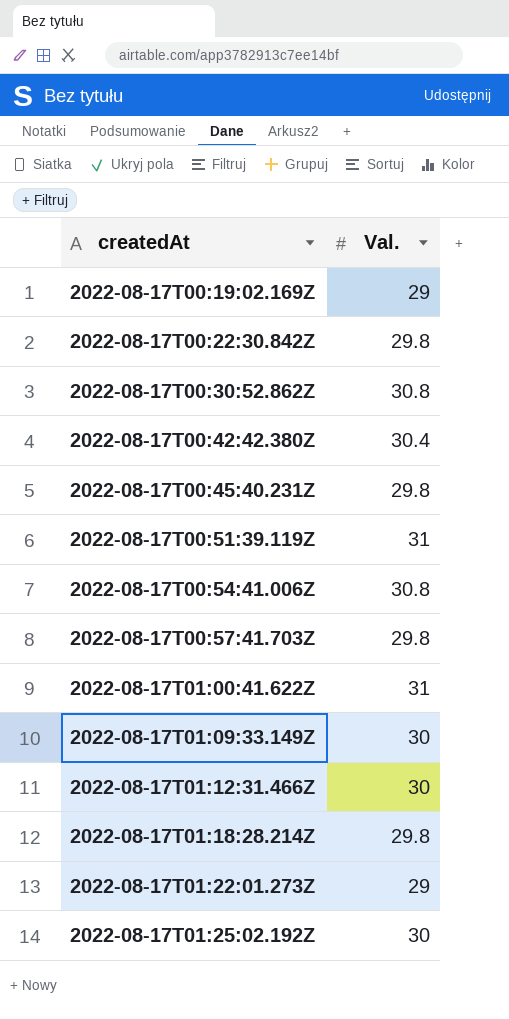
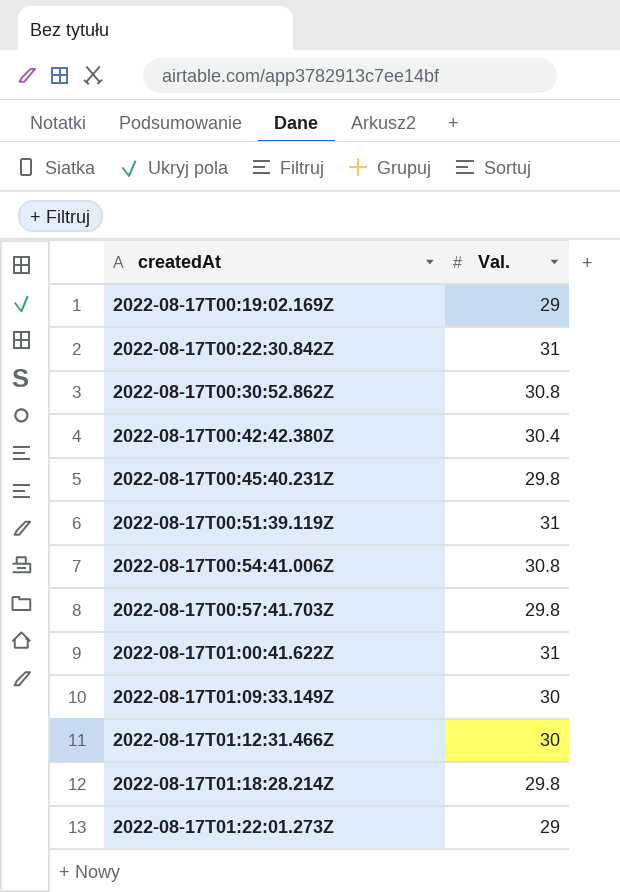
row 2022-08-17T01:25:02.192Z: 30 -> none
2022-08-17T00:22:30.842Z | Val.: 29.8 -> 31

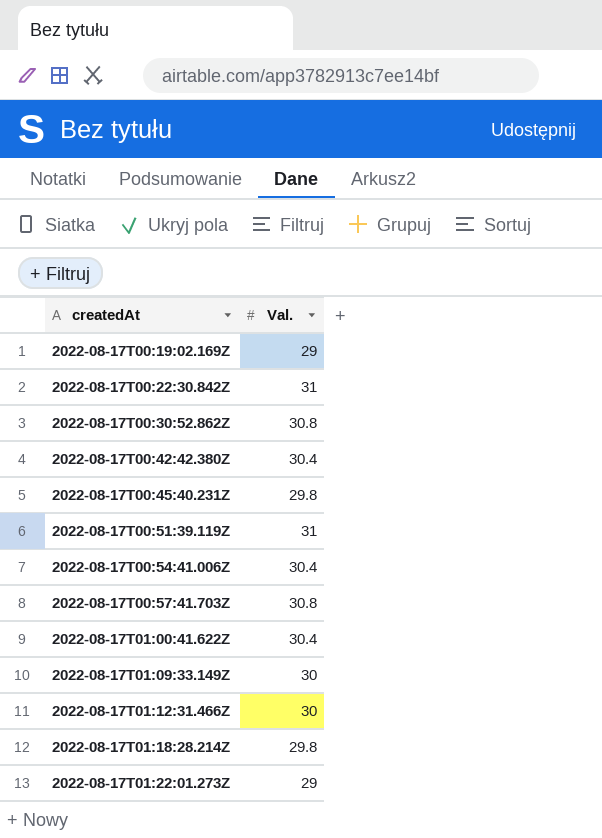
2022-08-17T00:54:41.006Z | Val.: 30.8 -> 30.4
2022-08-17T00:57:41.703Z | Val.: 29.8 -> 30.8
2022-08-17T01:00:41.622Z | Val.: 31 -> 30.4

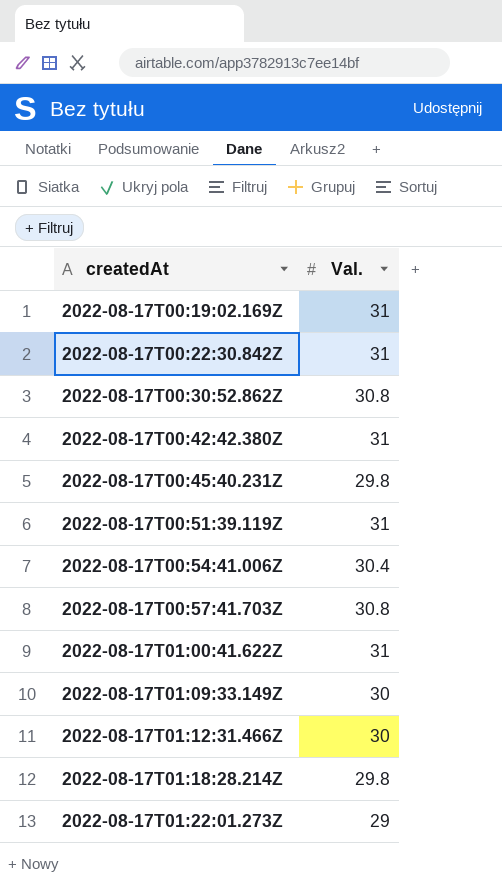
2022-08-17T00:19:02.169Z | Val.: 29 -> 31
2022-08-17T00:42:42.380Z | Val.: 30.4 -> 31
2022-08-17T01:00:41.622Z | Val.: 30.4 -> 31

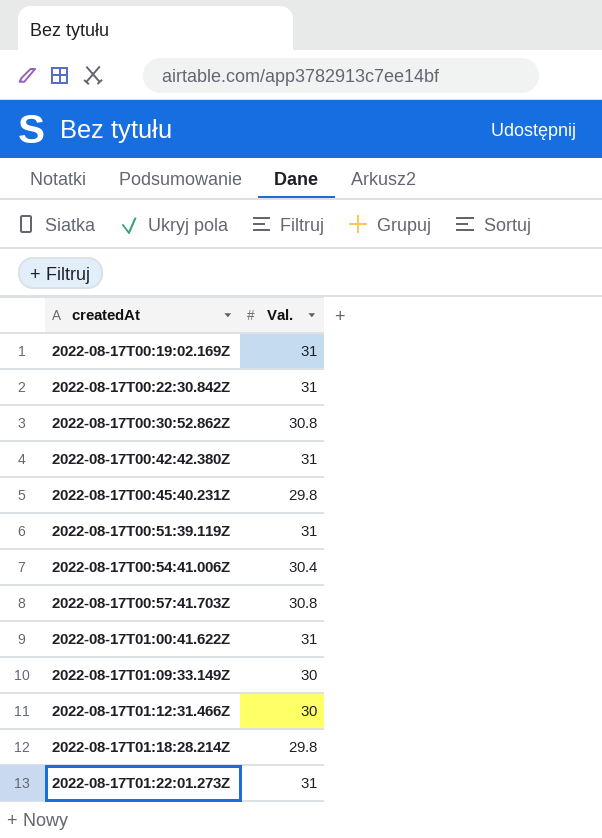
2022-08-17T01:22:01.273Z | Val.: 29 -> 31

